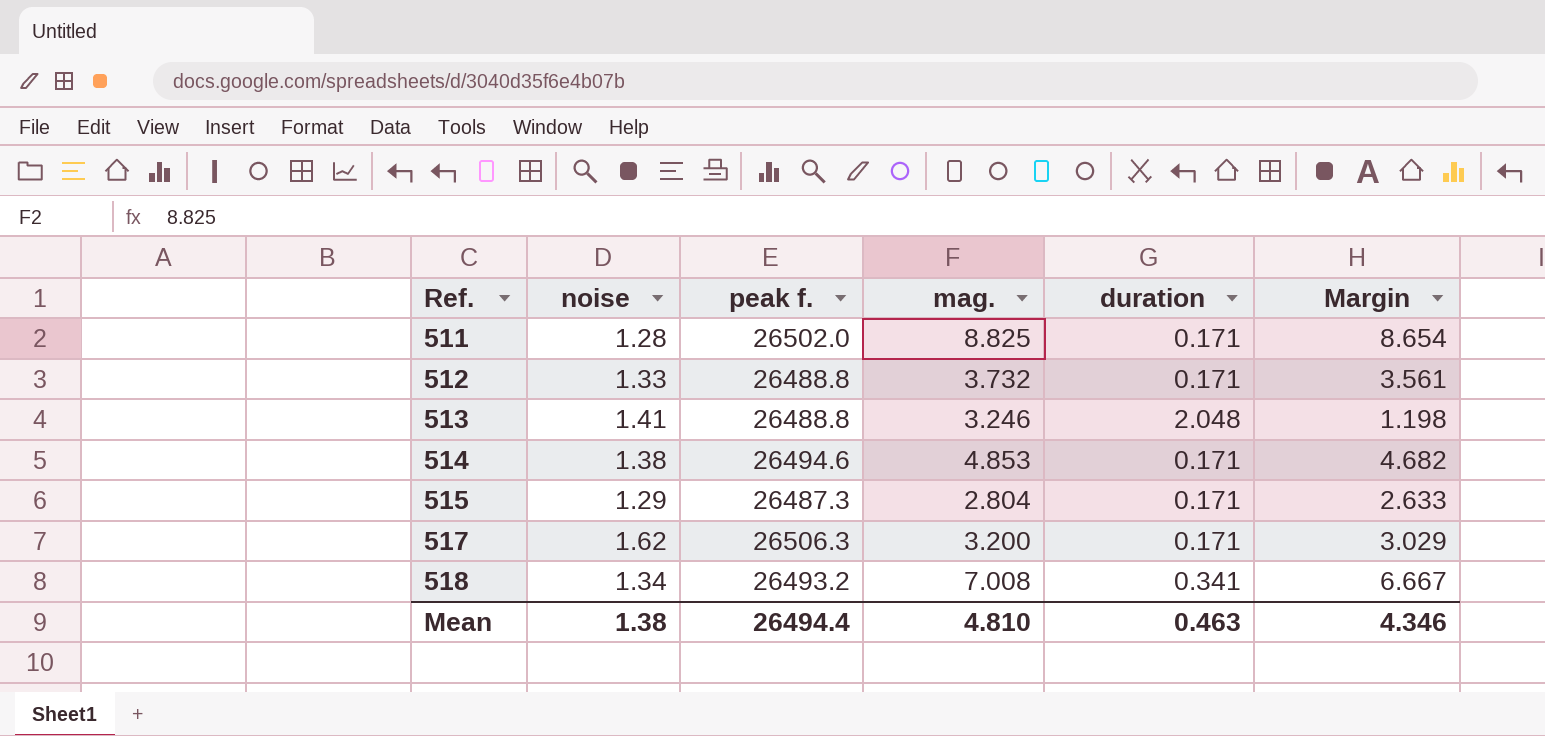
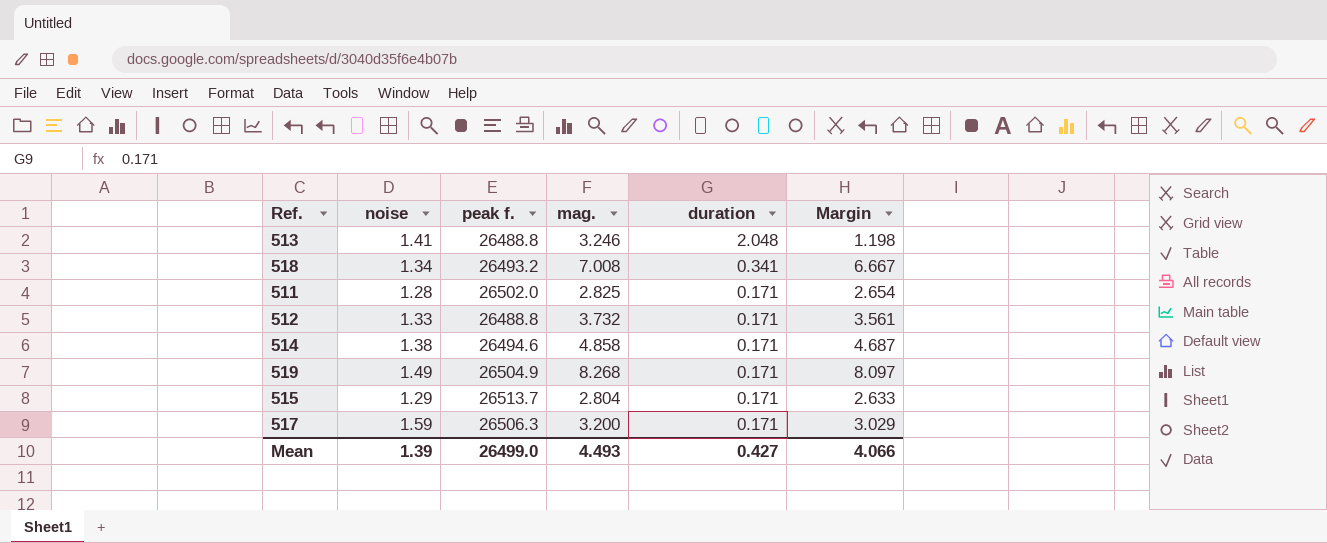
row order: Ref. ascending -> duration descending
511 | mag.: 8.825 -> 2.825
511 | Margin: 8.654 -> 2.654
514 | mag.: 4.853 -> 4.858
514 | Margin: 4.682 -> 4.687
row 519: none -> 1.49 | 26504.9 | 8.268 | 0.171 | 8.097
515 | peak f.: 26487.3 -> 26513.7
517 | noise: 1.62 -> 1.59
Mean | noise: 1.38 -> 1.39
Mean | peak f.: 26494.4 -> 26499.0
Mean | mag.: 4.810 -> 4.493
Mean | duration: 0.463 -> 0.427
Mean | Margin: 4.346 -> 4.066

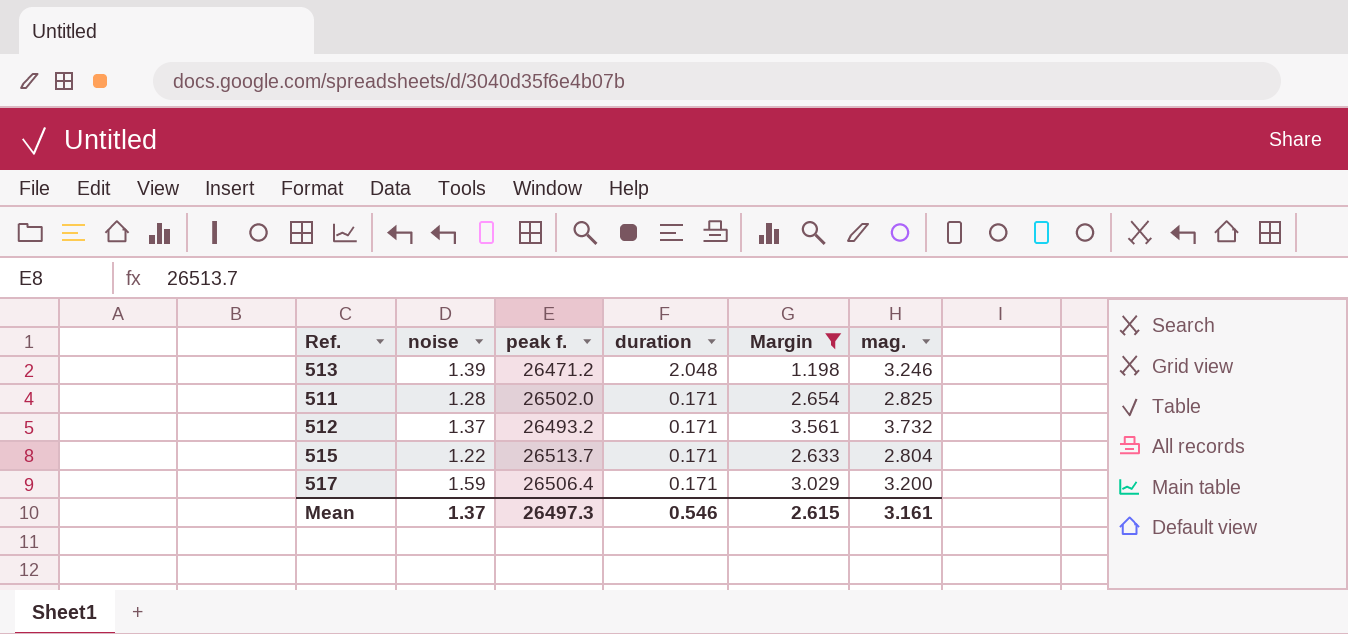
filter: none -> Margin <= 3.561
column mag. | position: 4 -> 6
513 | noise: 1.41 -> 1.39
513 | peak f.: 26488.8 -> 26471.2
512 | noise: 1.33 -> 1.37
512 | peak f.: 26488.8 -> 26493.2
515 | noise: 1.29 -> 1.22
517 | peak f.: 26506.3 -> 26506.4
Mean | noise: 1.39 -> 1.37
Mean | peak f.: 26499.0 -> 26497.3
Mean | duration: 0.427 -> 0.546
Mean | Margin: 4.066 -> 2.615
Mean | mag.: 4.493 -> 3.161

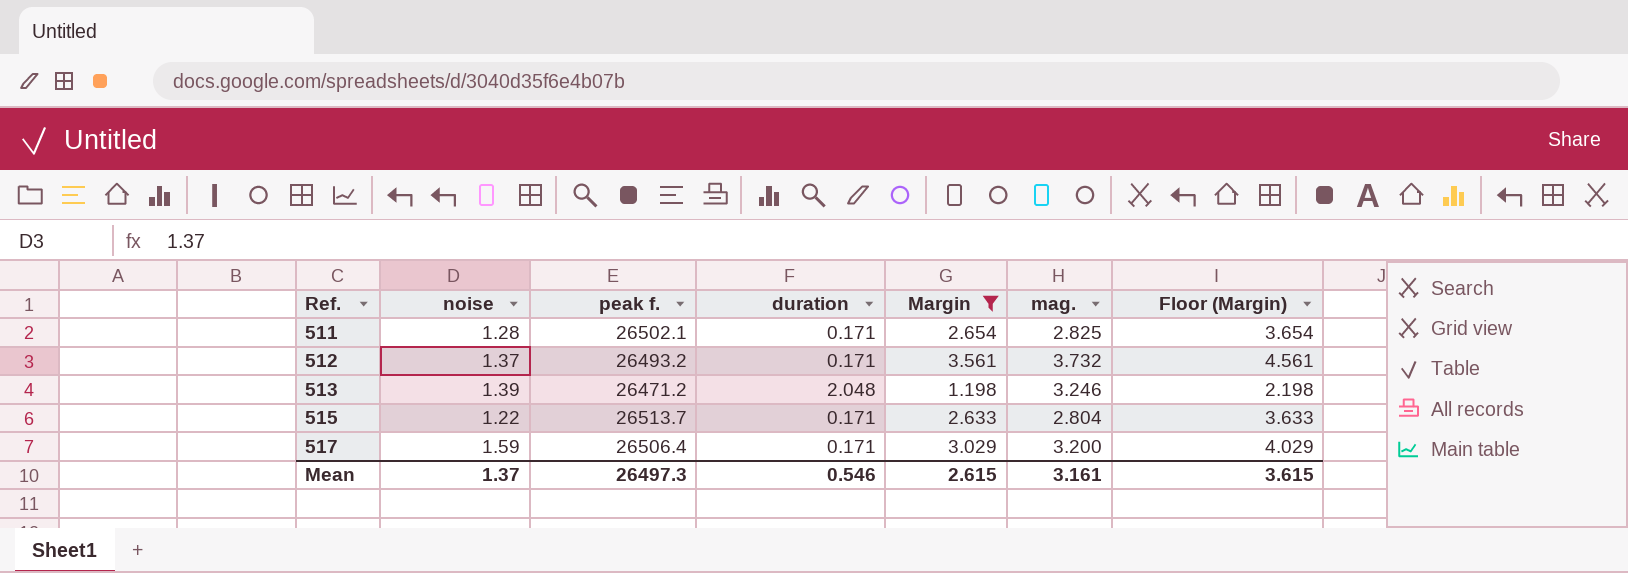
row order: duration descending -> Ref. ascending
column Floor (Margin) | formula: none -> [Margin] + 1
511 | peak f.: 26502.0 -> 26502.1

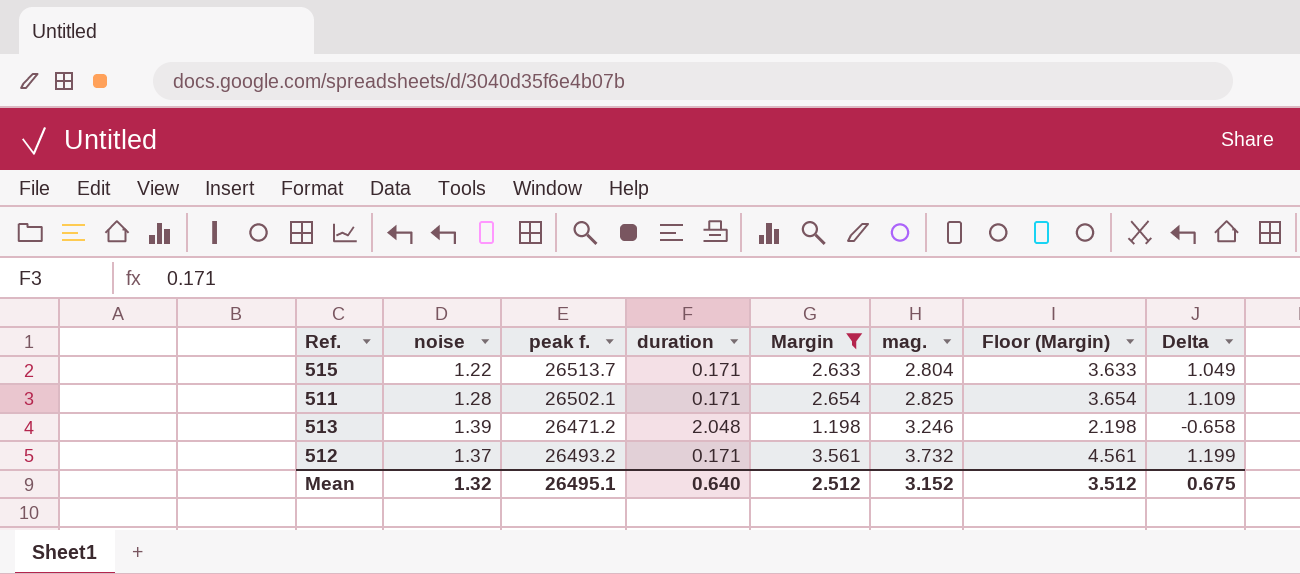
row order: Ref. ascending -> mag. ascending
column Delta | formula: none -> [noise] - [duration]
row 517: 1.59 | 26506.4 | 0.171 | 3.029 | 3.200 | 4.029 -> none
Mean | noise: 1.37 -> 1.32
Mean | peak f.: 26497.3 -> 26495.1
Mean | duration: 0.546 -> 0.640
Mean | Margin: 2.615 -> 2.512
Mean | mag.: 3.161 -> 3.152
Mean | Floor (Margin): 3.615 -> 3.512

